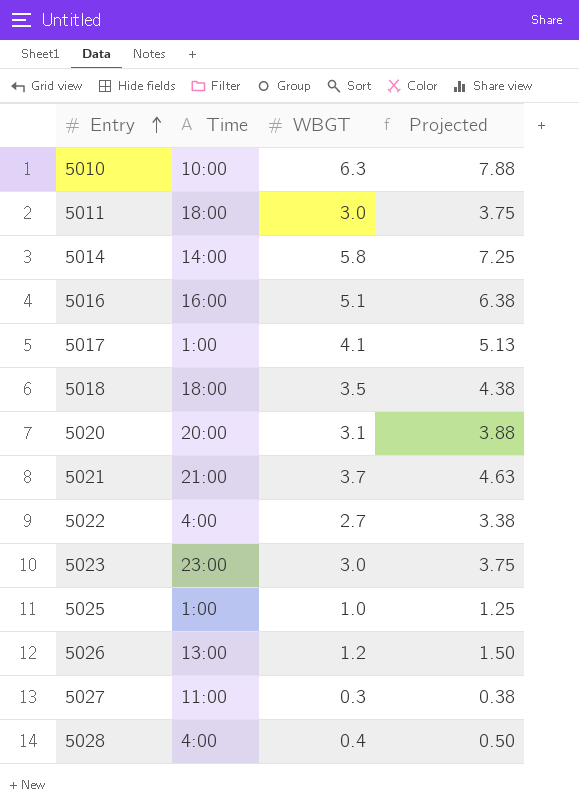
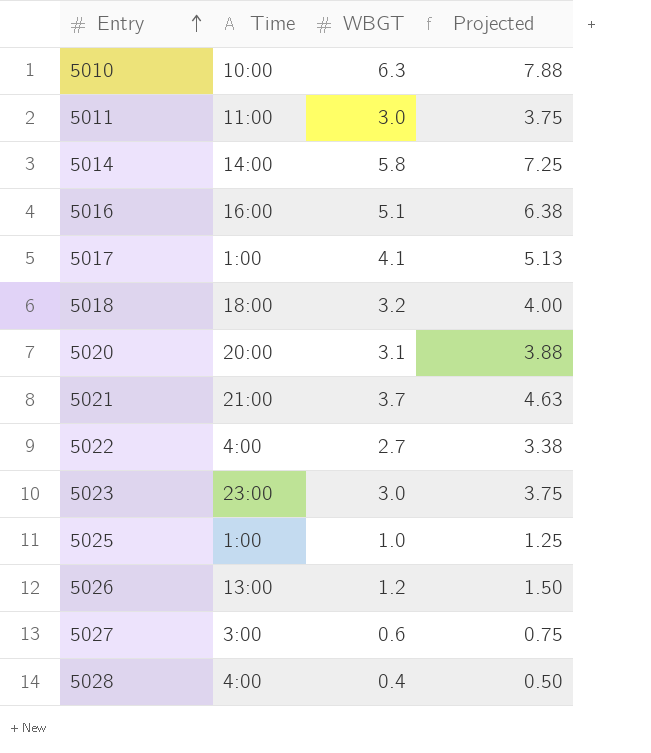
5011 | Time: 18:00 -> 11:00
5018 | WBGT: 3.5 -> 3.2
5018 | Projected: 4.38 -> 4.00
5027 | Time: 11:00 -> 3:00
5027 | WBGT: 0.3 -> 0.6
5027 | Projected: 0.38 -> 0.75

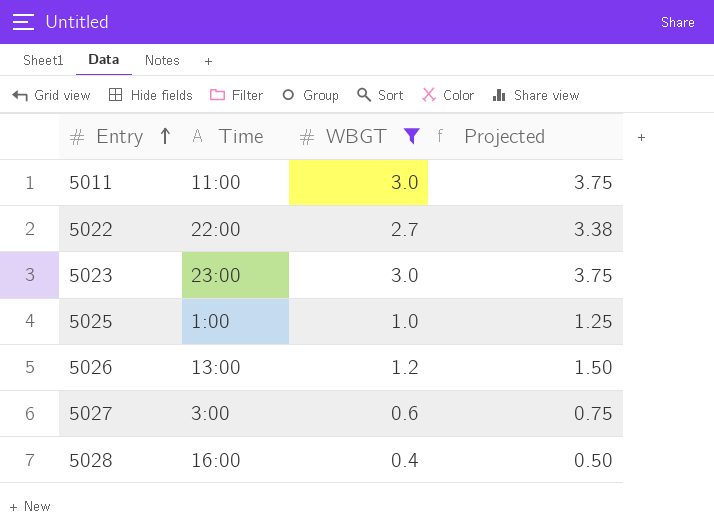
filter: none -> WBGT <= 3.0
5022 | Time: 4:00 -> 22:00
5028 | Time: 4:00 -> 16:00

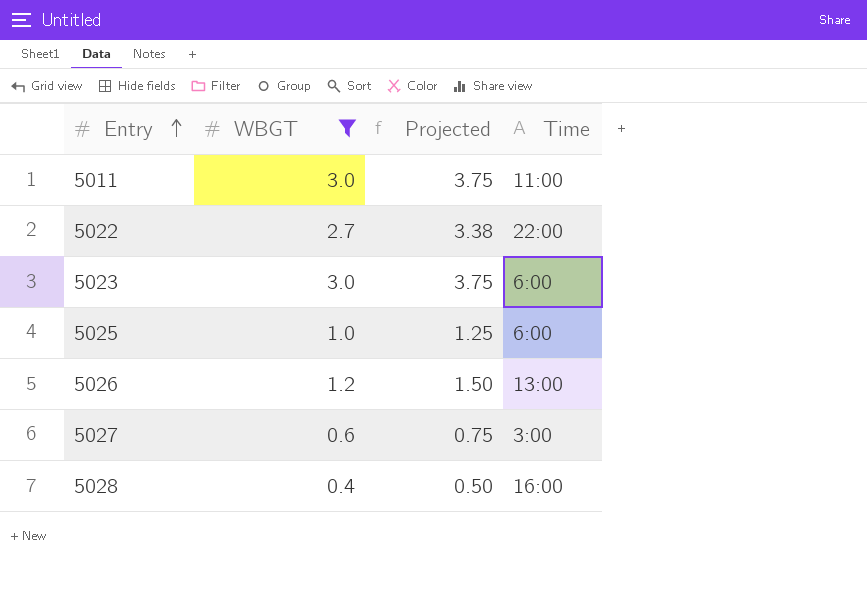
column Time | position: 2 -> 4
5023 | Time: 23:00 -> 6:00
5025 | Time: 1:00 -> 6:00

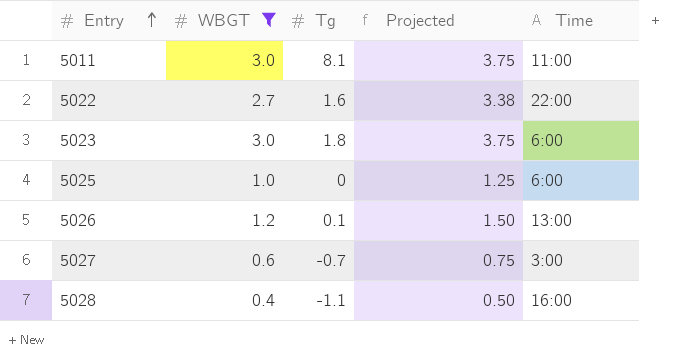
column Tg | position: none -> 3

